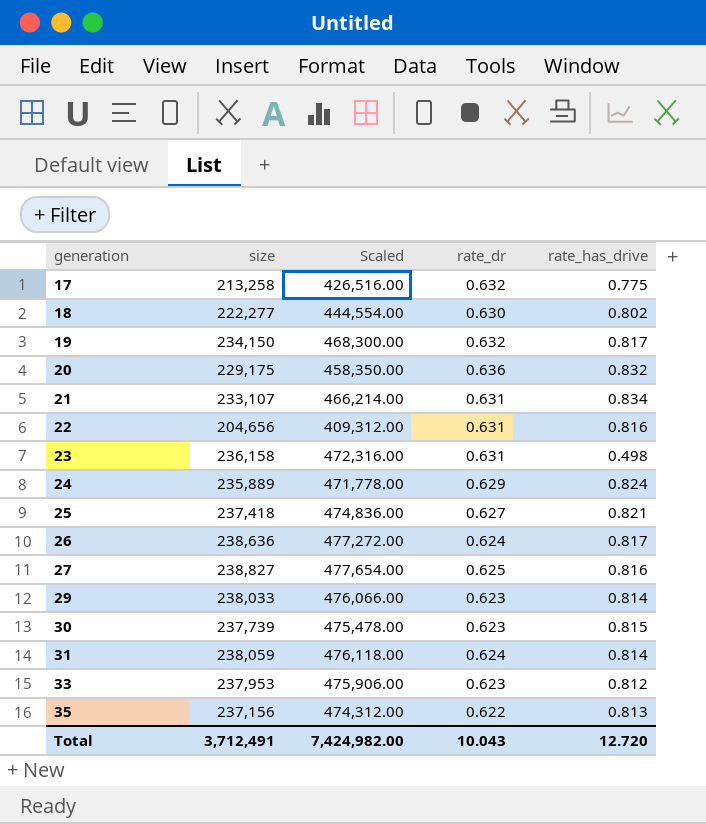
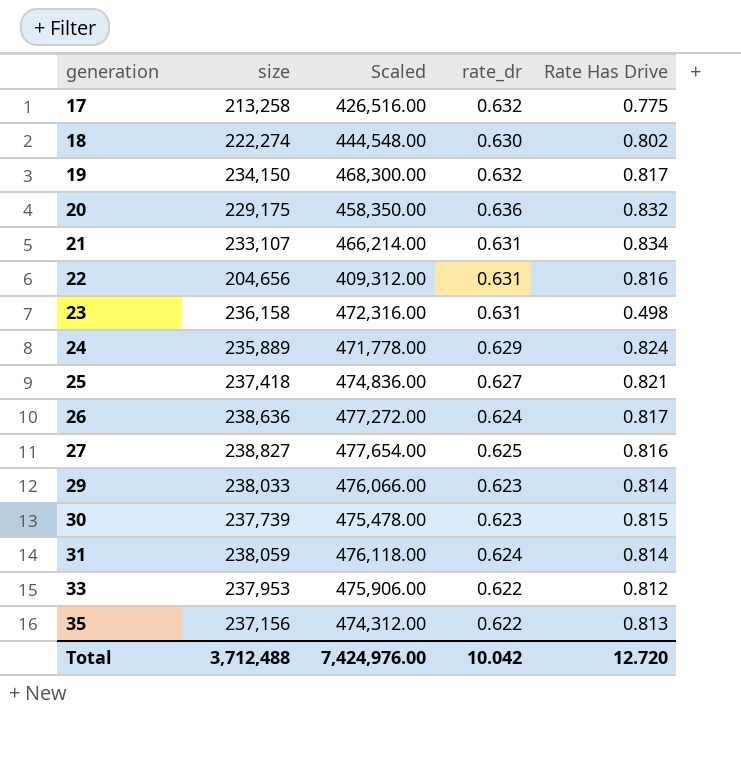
column name: rate_has_drive -> Rate Has Drive
18 | size: 222,277 -> 222,274
18 | Scaled: 444,554.00 -> 444,548.00
33 | rate_dr: 0.623 -> 0.622
Total | size: 3,712,491 -> 3,712,488
Total | Scaled: 7,424,982.00 -> 7,424,976.00
Total | rate_dr: 10.043 -> 10.042

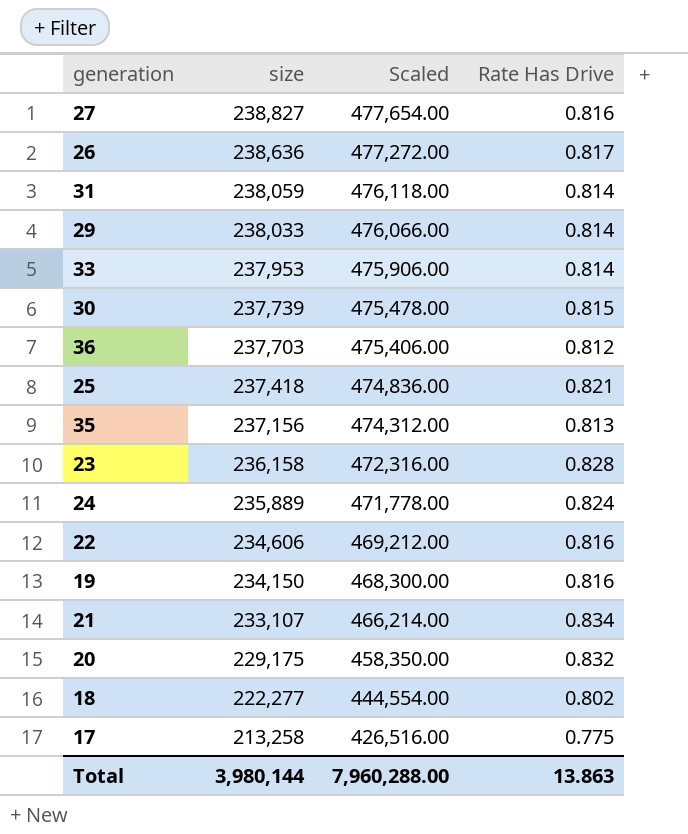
row order: generation ascending -> size descending
column rate_dr | position: 4 -> none
33 | Rate Has Drive: 0.812 -> 0.814
row 36: none -> 237,703 | 475,406.00 | 0.812
23 | Rate Has Drive: 0.498 -> 0.828
22 | size: 204,656 -> 234,606
22 | Scaled: 409,312.00 -> 469,212.00
19 | Rate Has Drive: 0.817 -> 0.816
18 | size: 222,274 -> 222,277
18 | Scaled: 444,548.00 -> 444,554.00
Total | size: 3,712,488 -> 3,980,144
Total | Scaled: 7,424,976.00 -> 7,960,288.00
Total | Rate Has Drive: 12.720 -> 13.863

